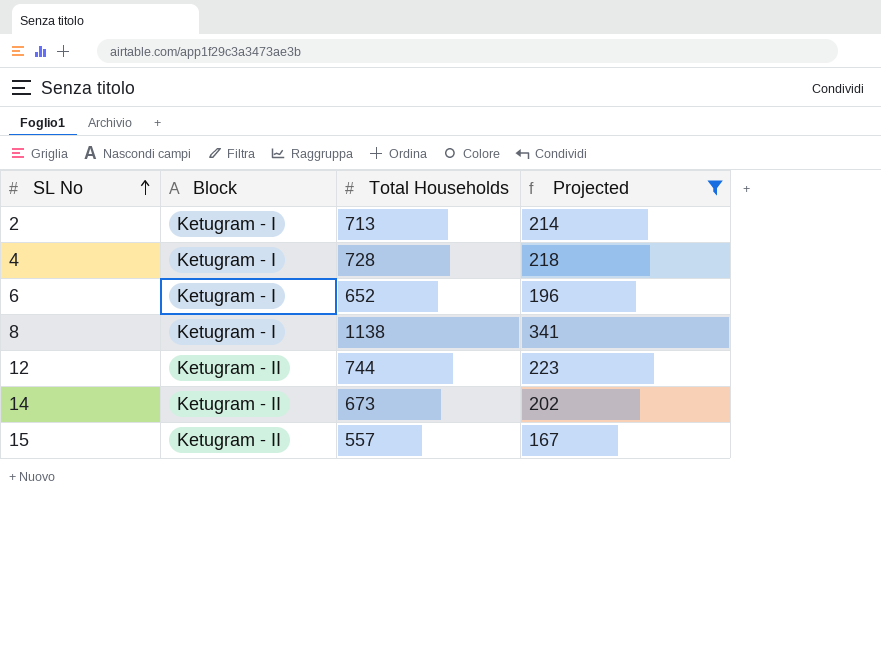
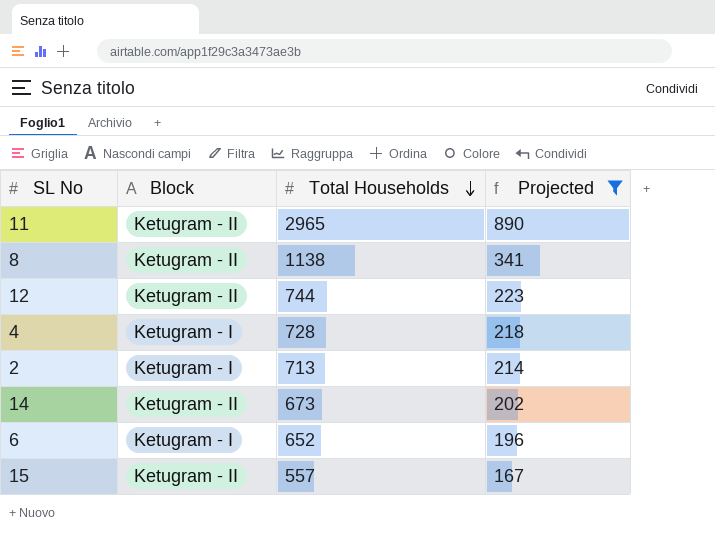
row order: SL No ascending -> Total Households descending
row 11: none -> Ketugram - II | 2965 | 890
8 | Block: Ketugram - I -> Ketugram - II

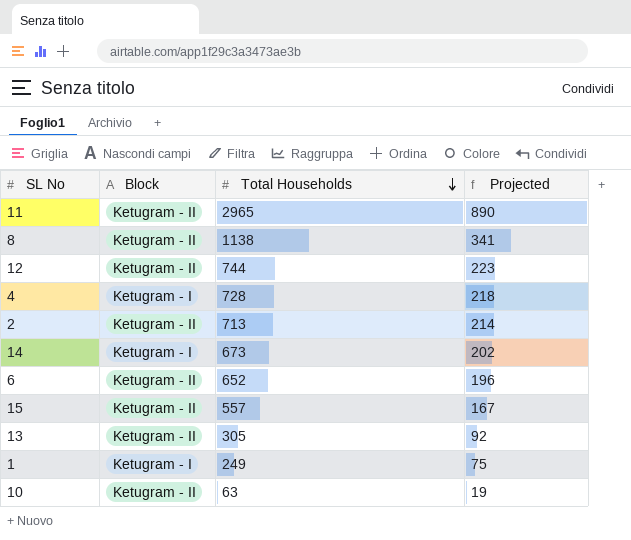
filter: Projected >= 167 -> none
2 | Block: Ketugram - I -> Ketugram - II
14 | Block: Ketugram - II -> Ketugram - I
6 | Block: Ketugram - I -> Ketugram - II

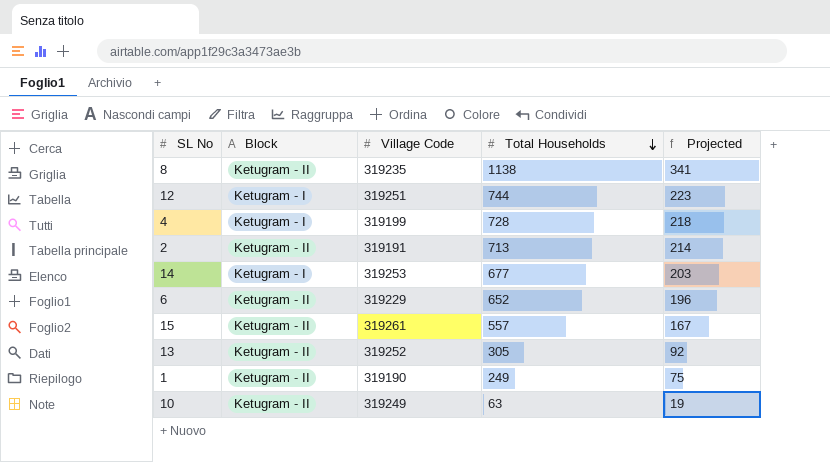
column Village Code | position: none -> 3
row 11: Ketugram - II | 2965 | 890 -> none
12 | Block: Ketugram - II -> Ketugram - I
14 | Total Households: 673 -> 677
14 | Projected: 202 -> 203
1 | Block: Ketugram - I -> Ketugram - II

